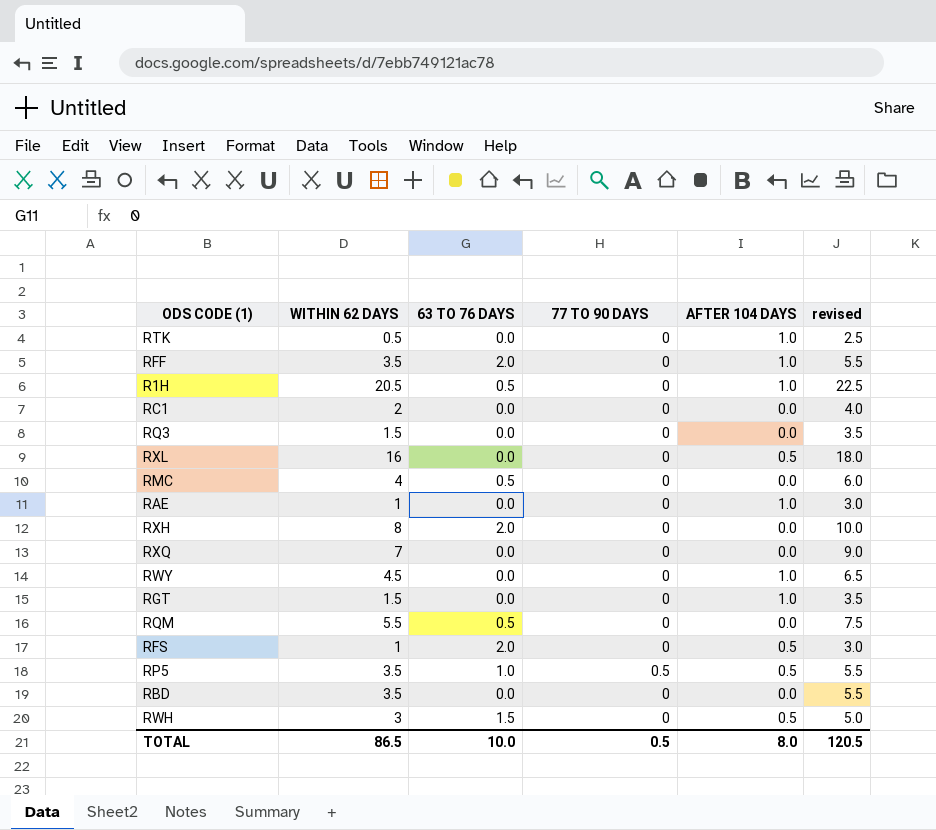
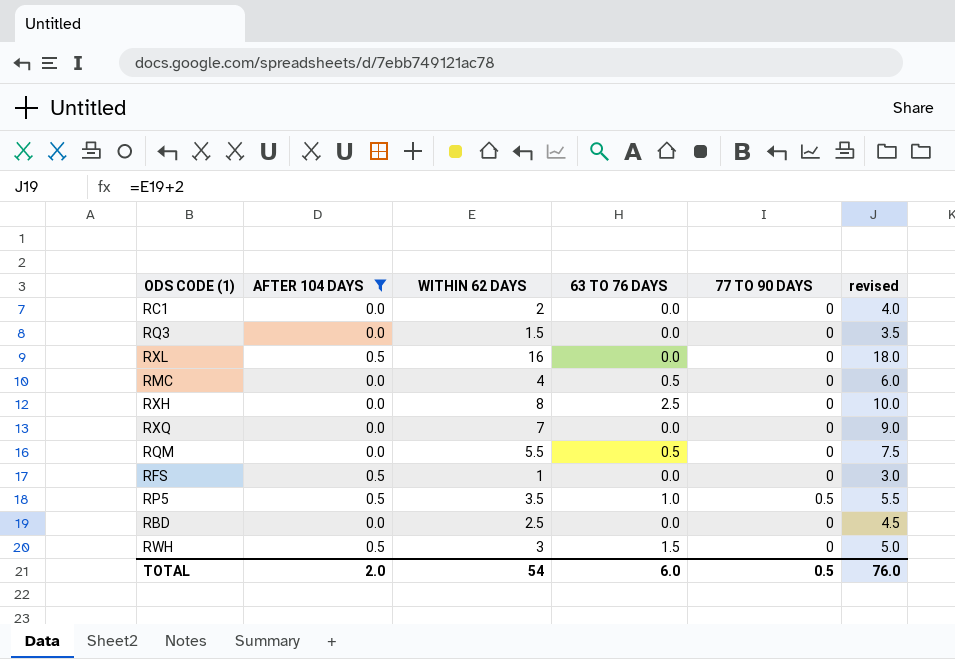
filter: none -> AFTER 104 DAYS != 1.0
column AFTER 104 DAYS | position: 5 -> 2
RXH | 63 TO 76 DAYS: 2.0 -> 2.5
RFS | 63 TO 76 DAYS: 2.0 -> 0.0
RBD | WITHIN 62 DAYS: 3.5 -> 2.5
RBD | revised: 5.5 -> 4.5
TOTAL | AFTER 104 DAYS: 8.0 -> 2.0
TOTAL | WITHIN 62 DAYS: 86.5 -> 54
TOTAL | 63 TO 76 DAYS: 10.0 -> 6.0
TOTAL | revised: 120.5 -> 76.0

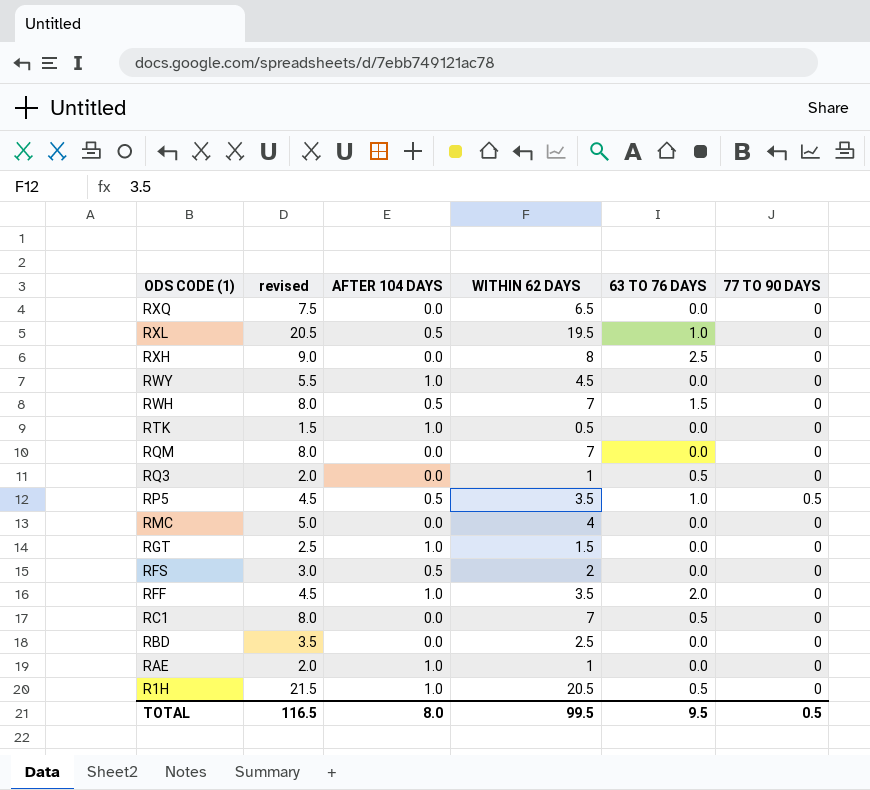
filter: AFTER 104 DAYS != 1.0 -> none
row order: none -> ODS CODE (1) descending
column revised | formula: [WITHIN 62 DAYS] + 2 -> [WITHIN 62 DAYS] + 1
column revised | position: 6 -> 2
RXQ | WITHIN 62 DAYS: 7 -> 6.5
RXL | WITHIN 62 DAYS: 16 -> 19.5
RXL | 63 TO 76 DAYS: 0.0 -> 1.0
RWH | WITHIN 62 DAYS: 3 -> 7
RQM | WITHIN 62 DAYS: 5.5 -> 7
RQM | 63 TO 76 DAYS: 0.5 -> 0.0
RQ3 | WITHIN 62 DAYS: 1.5 -> 1
RQ3 | 63 TO 76 DAYS: 0.0 -> 0.5
RMC | 63 TO 76 DAYS: 0.5 -> 0.0
RFS | WITHIN 62 DAYS: 1 -> 2
RC1 | WITHIN 62 DAYS: 2 -> 7
RC1 | 63 TO 76 DAYS: 0.0 -> 0.5
TOTAL | revised: 76.0 -> 116.5
TOTAL | AFTER 104 DAYS: 2.0 -> 8.0
TOTAL | WITHIN 62 DAYS: 54 -> 99.5
TOTAL | 63 TO 76 DAYS: 6.0 -> 9.5

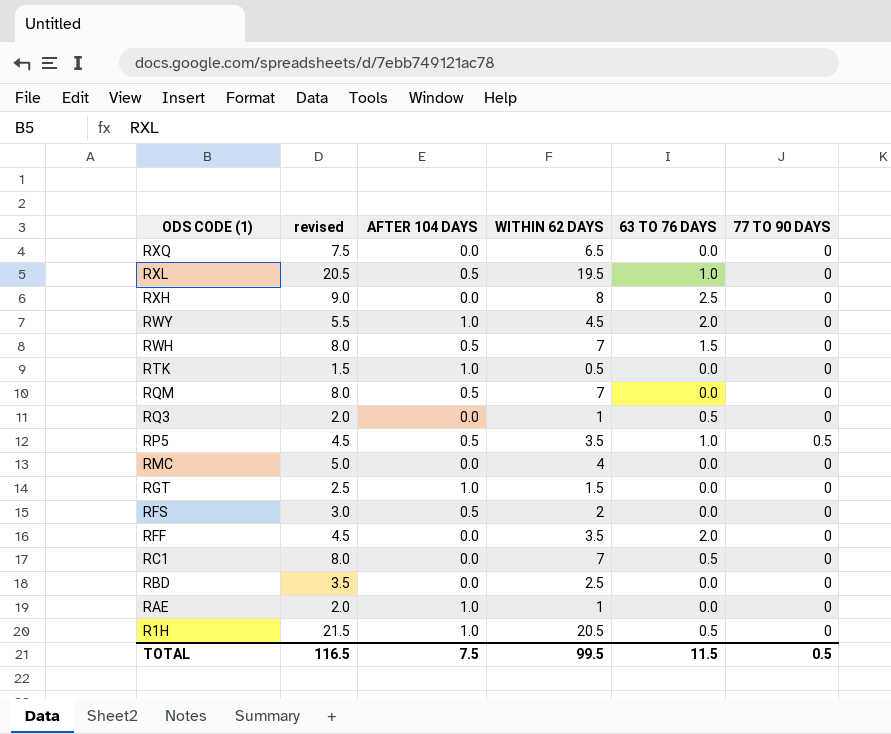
RWY | 63 TO 76 DAYS: 0.0 -> 2.0
RQM | AFTER 104 DAYS: 0.0 -> 0.5
RFF | AFTER 104 DAYS: 1.0 -> 0.0
TOTAL | AFTER 104 DAYS: 8.0 -> 7.5
TOTAL | 63 TO 76 DAYS: 9.5 -> 11.5

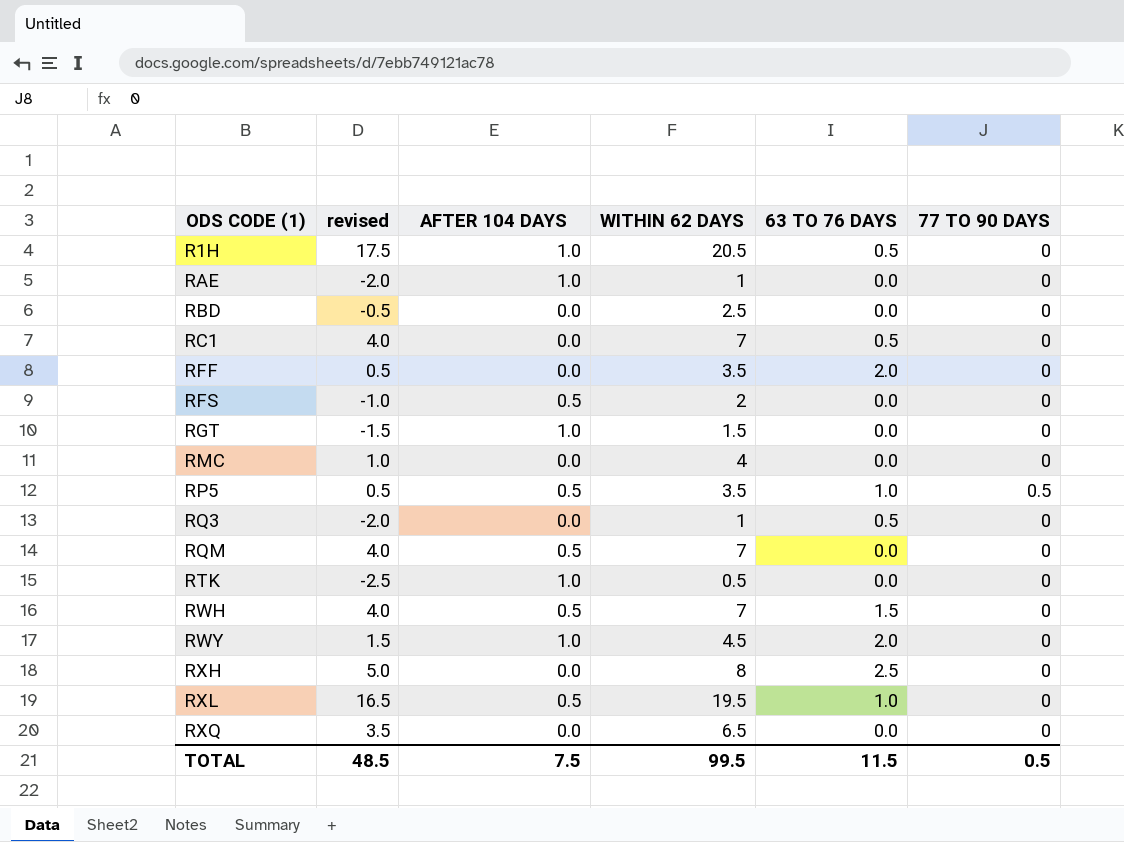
row order: ODS CODE (1) descending -> ODS CODE (1) ascending
column revised | formula: [WITHIN 62 DAYS] + 1 -> [WITHIN 62 DAYS] - 3
TOTAL | revised: 116.5 -> 48.5

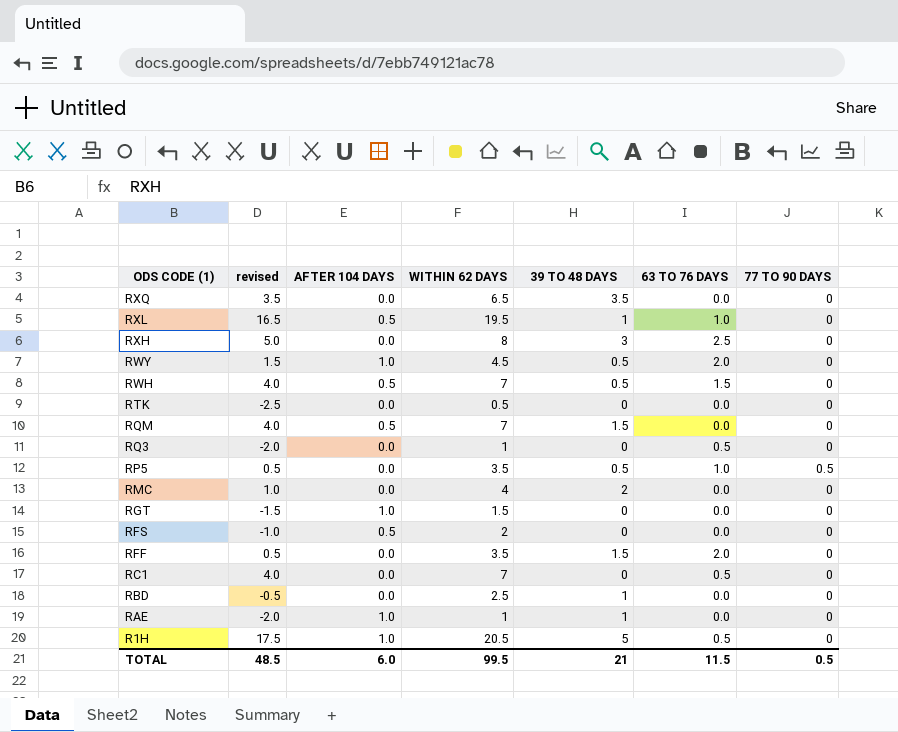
row order: ODS CODE (1) ascending -> ODS CODE (1) descending
column 39 TO 48 DAYS | position: none -> 5
RTK | AFTER 104 DAYS: 1.0 -> 0.0
RP5 | AFTER 104 DAYS: 0.5 -> 0.0
TOTAL | AFTER 104 DAYS: 7.5 -> 6.0

